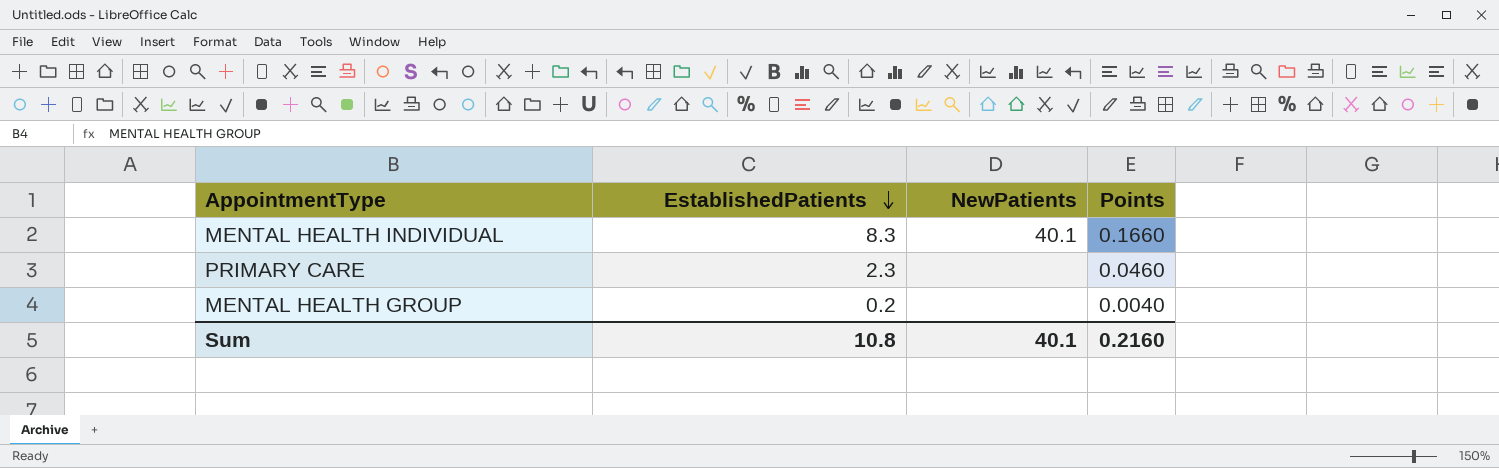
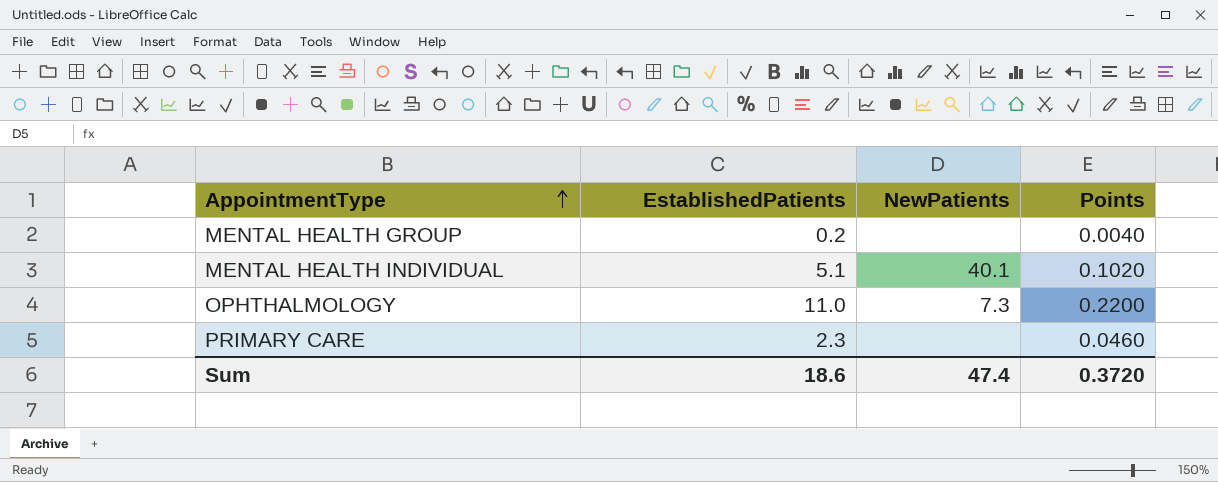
row order: EstablishedPatients descending -> AppointmentType ascending
MENTAL HEALTH INDIVIDUAL | EstablishedPatients: 8.3 -> 5.1
MENTAL HEALTH INDIVIDUAL | Points: 0.1660 -> 0.1020
row OPHTHALMOLOGY: none -> 11.0 | 7.3 | 0.2200
Sum | EstablishedPatients: 10.8 -> 18.6
Sum | NewPatients: 40.1 -> 47.4
Sum | Points: 0.2160 -> 0.3720

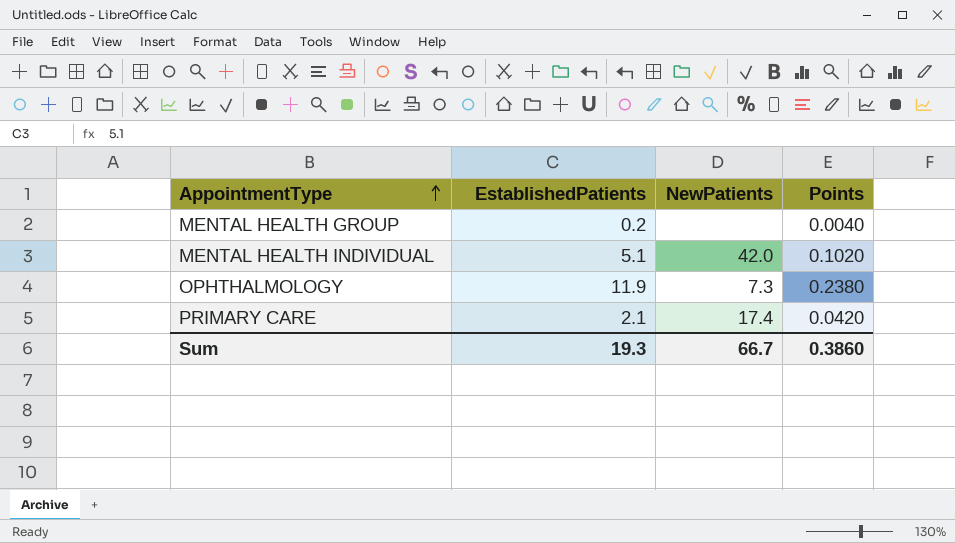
MENTAL HEALTH INDIVIDUAL | NewPatients: 40.1 -> 42.0
OPHTHALMOLOGY | EstablishedPatients: 11.0 -> 11.9
OPHTHALMOLOGY | Points: 0.2200 -> 0.2380
PRIMARY CARE | EstablishedPatients: 2.3 -> 2.1
PRIMARY CARE | NewPatients: none -> 17.4
PRIMARY CARE | Points: 0.0460 -> 0.0420
Sum | EstablishedPatients: 18.6 -> 19.3
Sum | NewPatients: 47.4 -> 66.7
Sum | Points: 0.3720 -> 0.3860

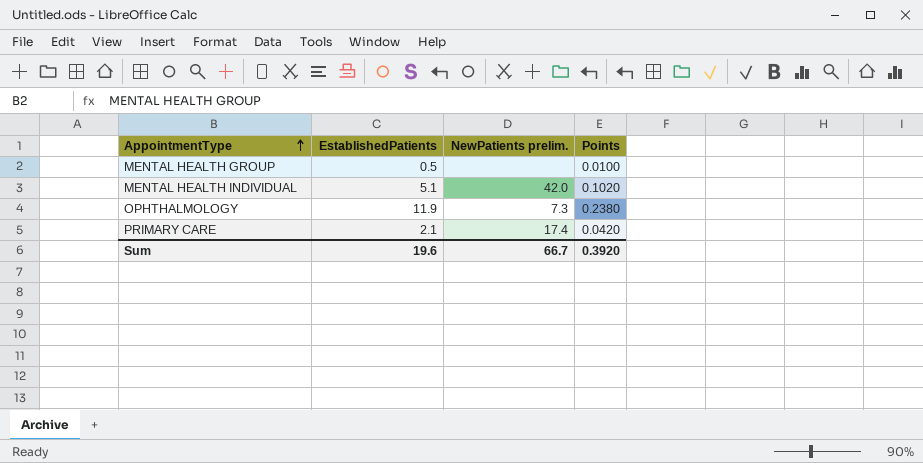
column name: NewPatients -> NewPatients prelim.
MENTAL HEALTH GROUP | EstablishedPatients: 0.2 -> 0.5
MENTAL HEALTH GROUP | Points: 0.0040 -> 0.0100
Sum | EstablishedPatients: 19.3 -> 19.6
Sum | Points: 0.3860 -> 0.3920

